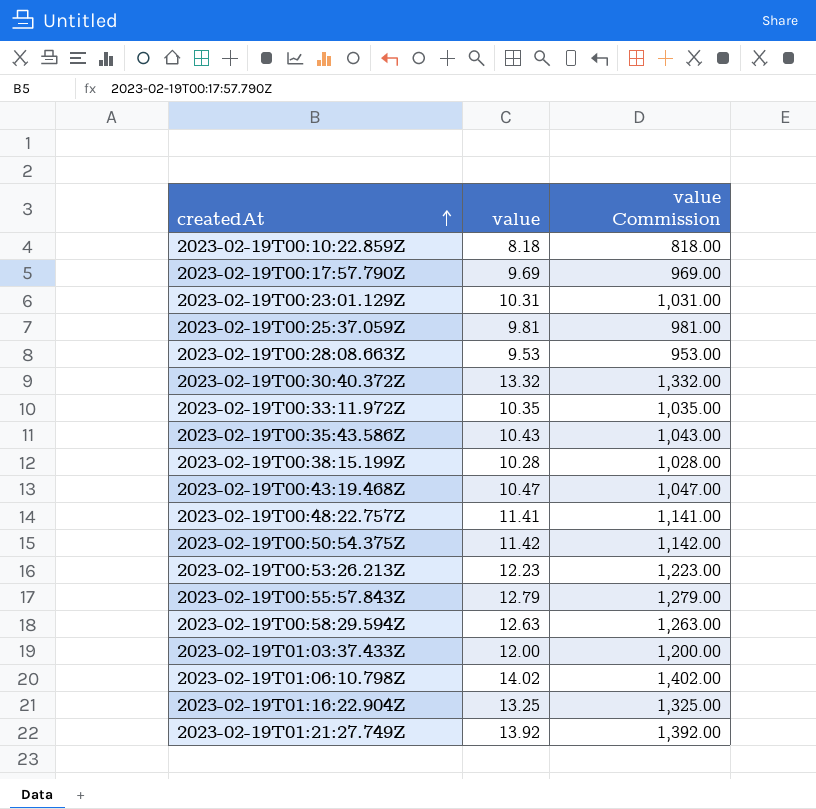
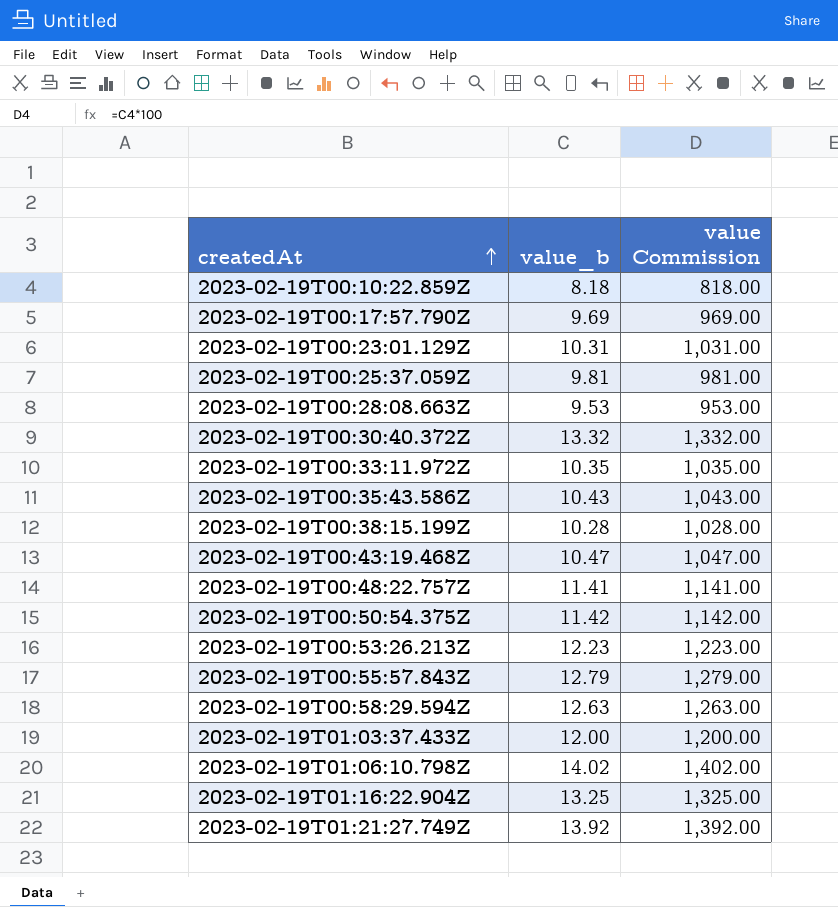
column name: value -> value_b

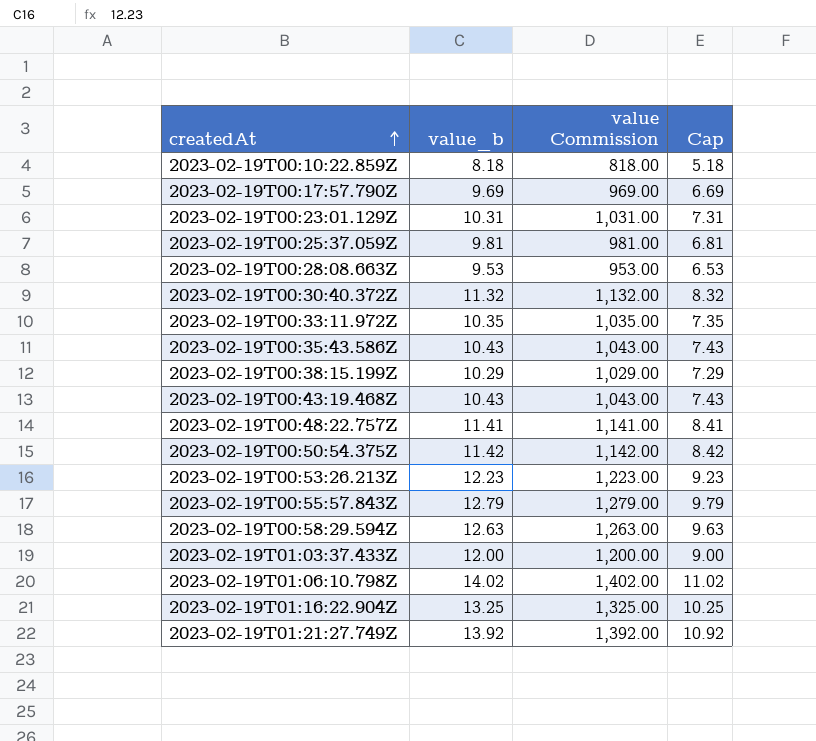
column Cap | formula: none -> [value_b] - 3
2023-02-19T00:30:40.372Z | value_b: 13.32 -> 11.32
2023-02-19T00:30:40.372Z | value Commission: 1,332.00 -> 1,132.00
2023-02-19T00:38:15.199Z | value_b: 10.28 -> 10.29
2023-02-19T00:38:15.199Z | value Commission: 1,028.00 -> 1,029.00
2023-02-19T00:43:19.468Z | value_b: 10.47 -> 10.43
2023-02-19T00:43:19.468Z | value Commission: 1,047.00 -> 1,043.00

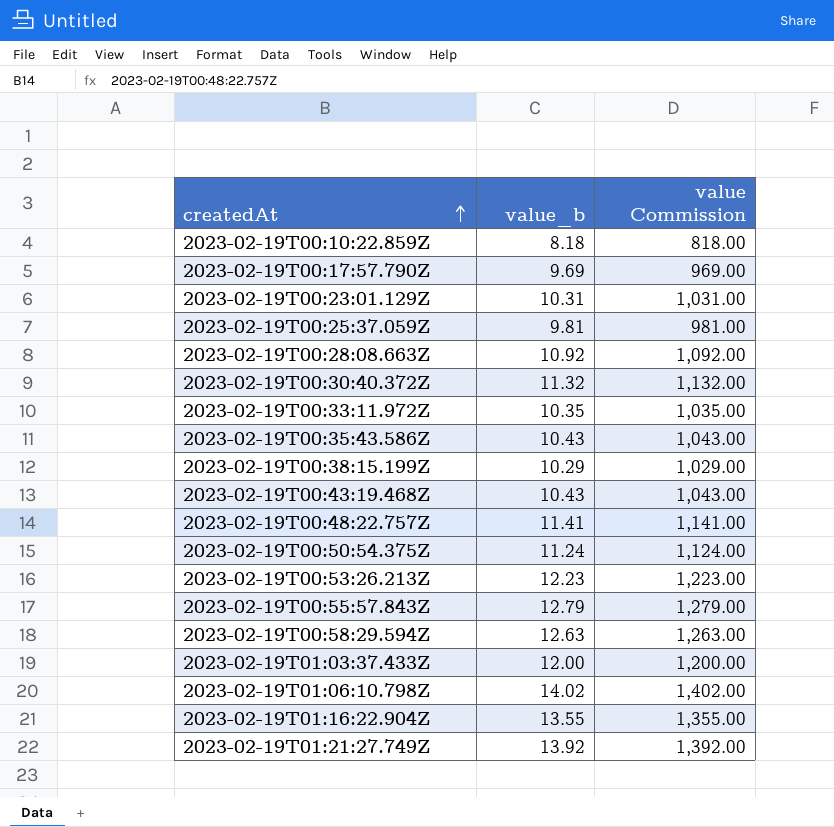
column Cap | formula: [value_b] - 3 -> none
2023-02-19T00:28:08.663Z | value_b: 9.53 -> 10.92
2023-02-19T00:28:08.663Z | value Commission: 953.00 -> 1,092.00
2023-02-19T00:50:54.375Z | value_b: 11.42 -> 11.24
2023-02-19T00:50:54.375Z | value Commission: 1,142.00 -> 1,124.00
2023-02-19T01:16:22.904Z | value_b: 13.25 -> 13.55
2023-02-19T01:16:22.904Z | value Commission: 1,325.00 -> 1,355.00

